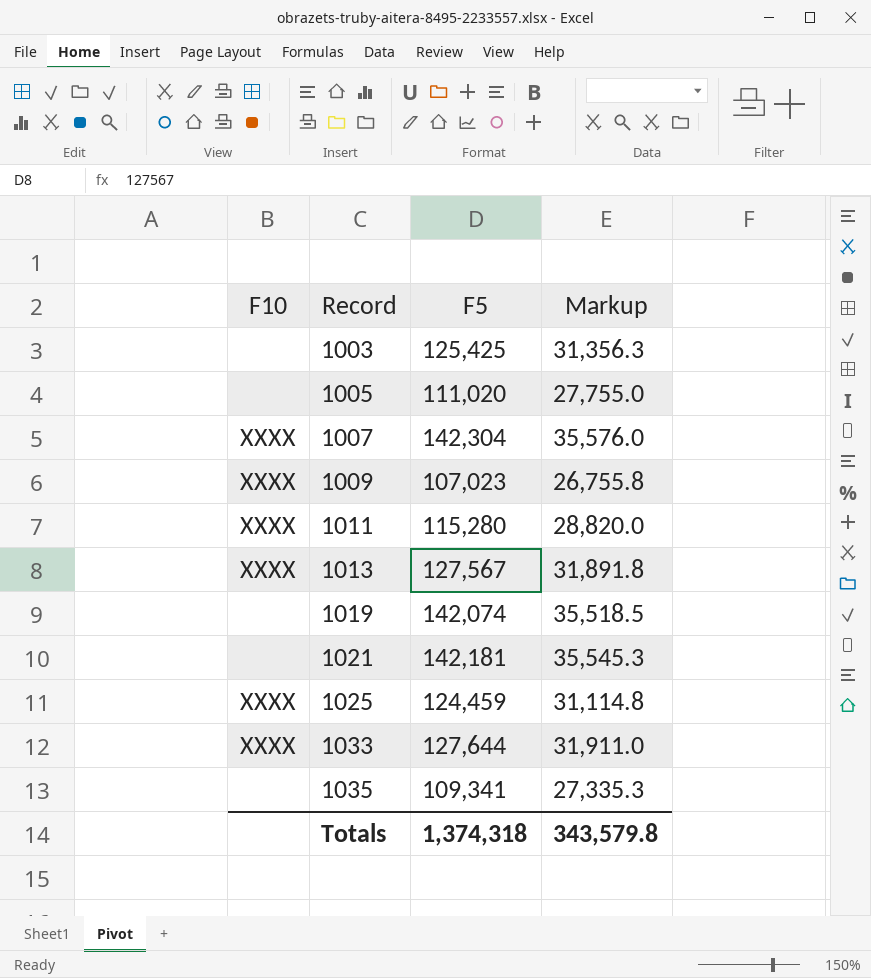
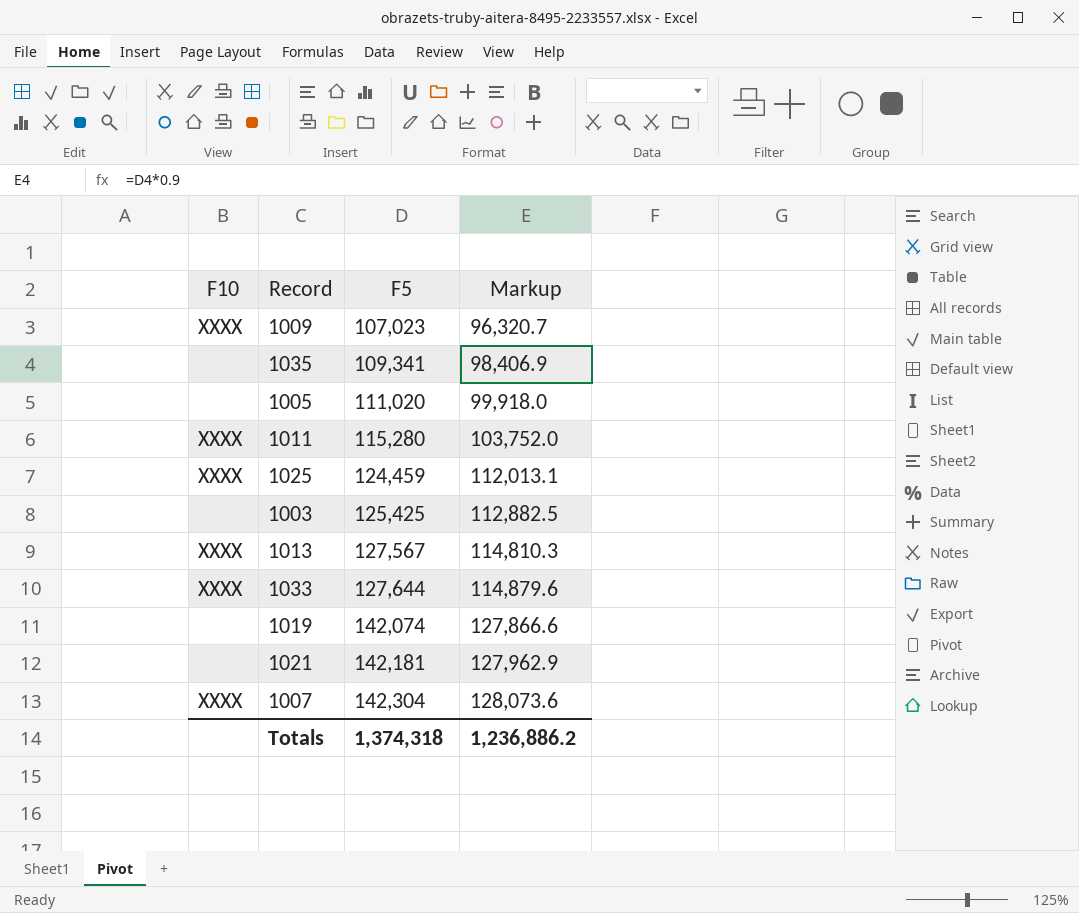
row order: Record ascending -> F5 ascending
column Markup | formula: [F5] * 0.25 -> [F5] * 0.9
Totals | Markup: 343,579.8 -> 1,236,886.2

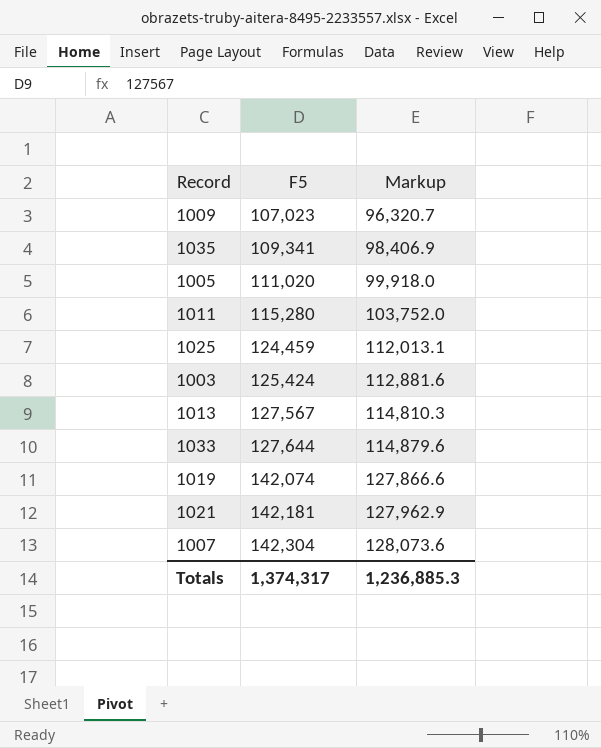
column F10 | position: 1 -> none
1003 | F5: 125,425 -> 125,424
1003 | Markup: 112,882.5 -> 112,881.6
Totals | F5: 1,374,318 -> 1,374,317
Totals | Markup: 1,236,886.2 -> 1,236,885.3

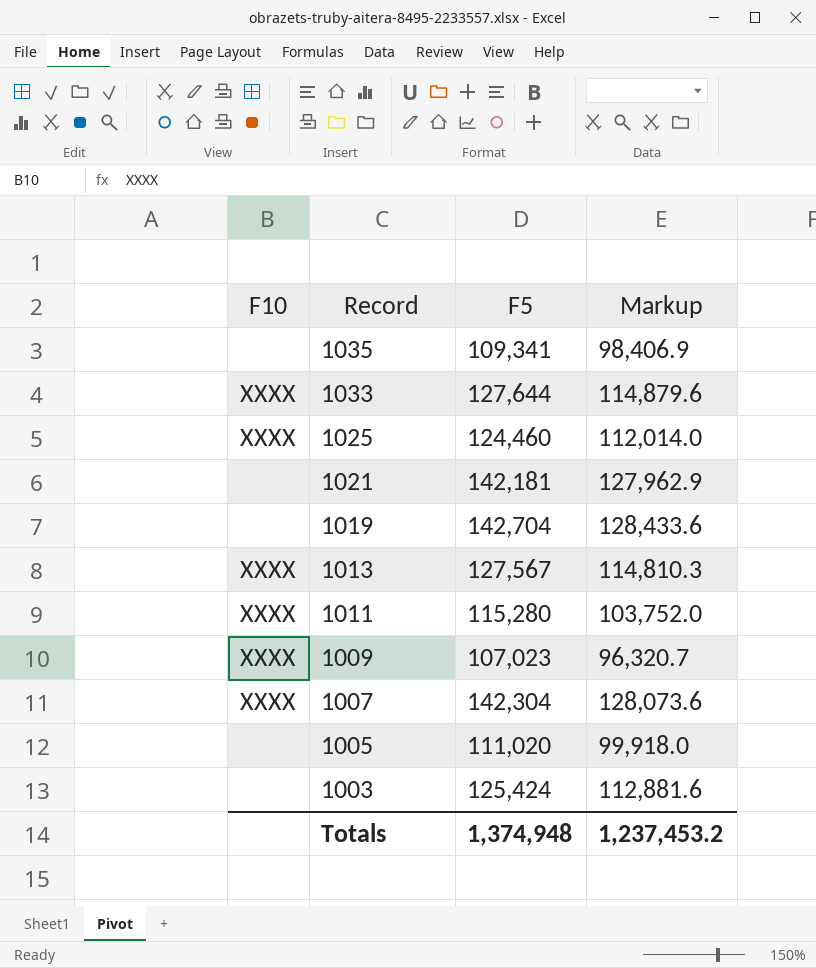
row order: F5 ascending -> Record descending
column F10 | position: none -> 1
1025 | F5: 124,459 -> 124,460
1025 | Markup: 112,013.1 -> 112,014.0
1019 | F5: 142,074 -> 142,704
1019 | Markup: 127,866.6 -> 128,433.6
Totals | F5: 1,374,317 -> 1,374,948
Totals | Markup: 1,236,885.3 -> 1,237,453.2

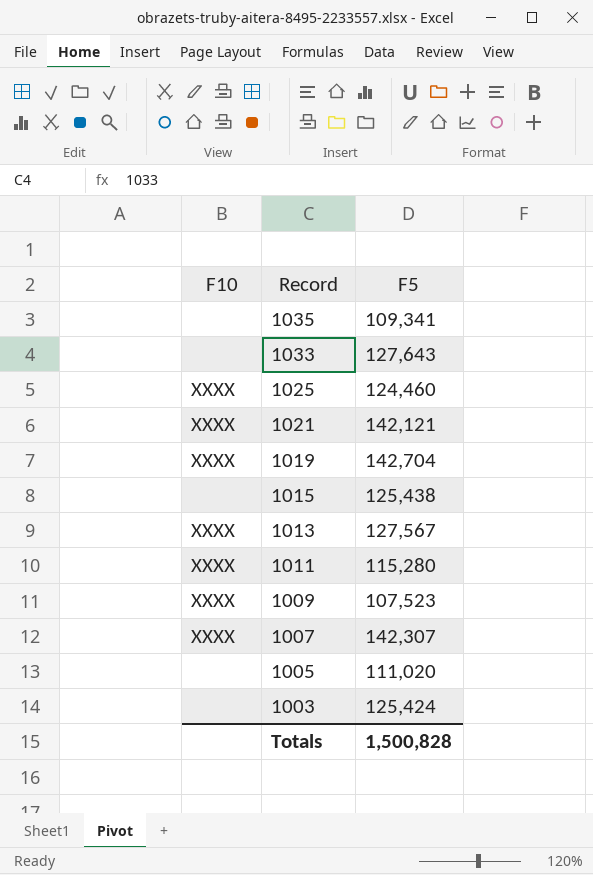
column Markup | formula: [F5] * 0.9 -> none
1033 | F10: XXXX -> none
1033 | F5: 127,644 -> 127,643
1021 | F10: none -> XXXX
1021 | F5: 142,181 -> 142,121
1019 | F10: none -> XXXX
row 1015: none -> none | 125,438
1009 | F5: 107,023 -> 107,523
1007 | F5: 142,304 -> 142,307
Totals | F5: 1,374,948 -> 1,500,828

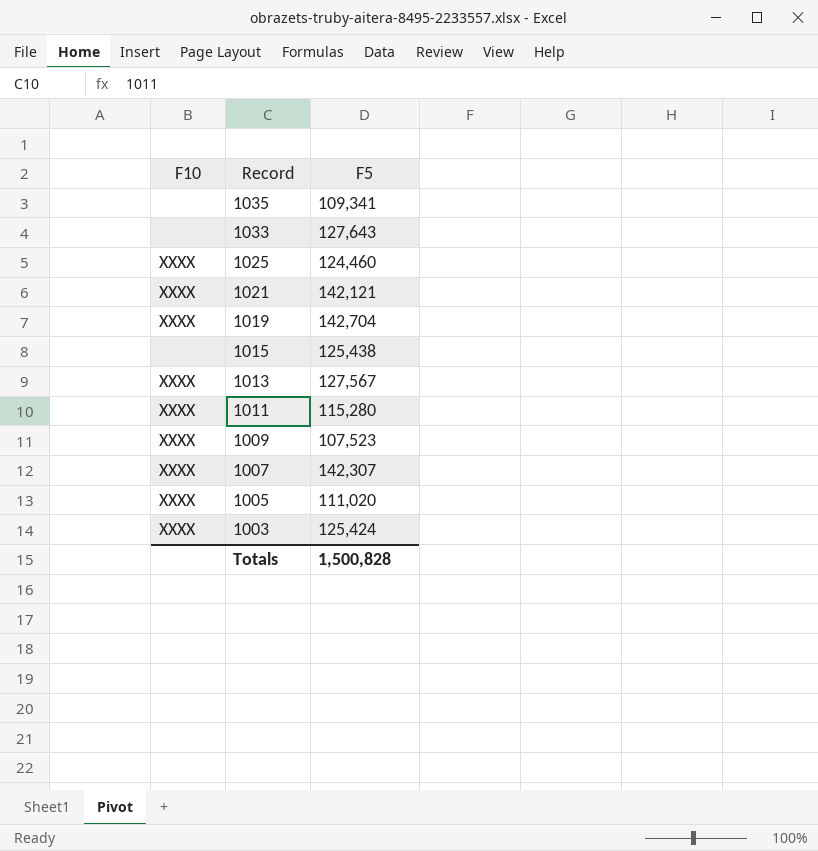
1005 | F10: none -> XXXX
1003 | F10: none -> XXXX

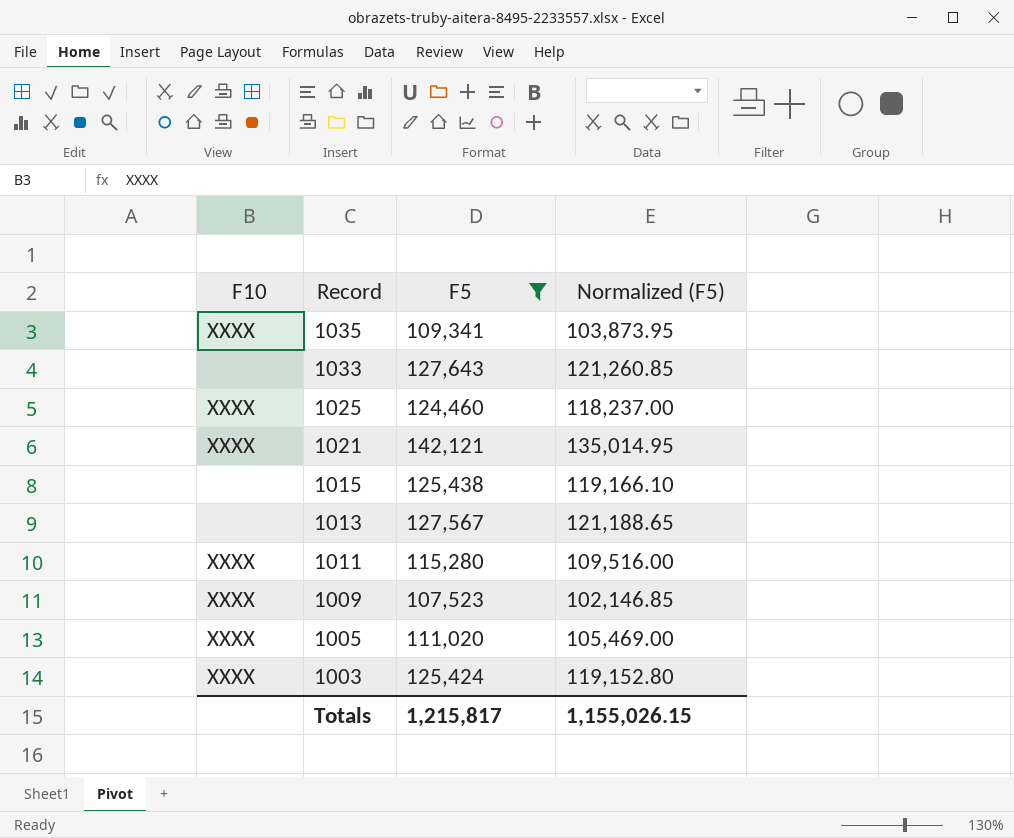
filter: none -> F5 <= 142,121
column Normalized (F5) | formula: none -> [F5] * 0.95
1035 | F10: none -> XXXX
1013 | F10: XXXX -> none
Totals | F5: 1,500,828 -> 1,215,817

